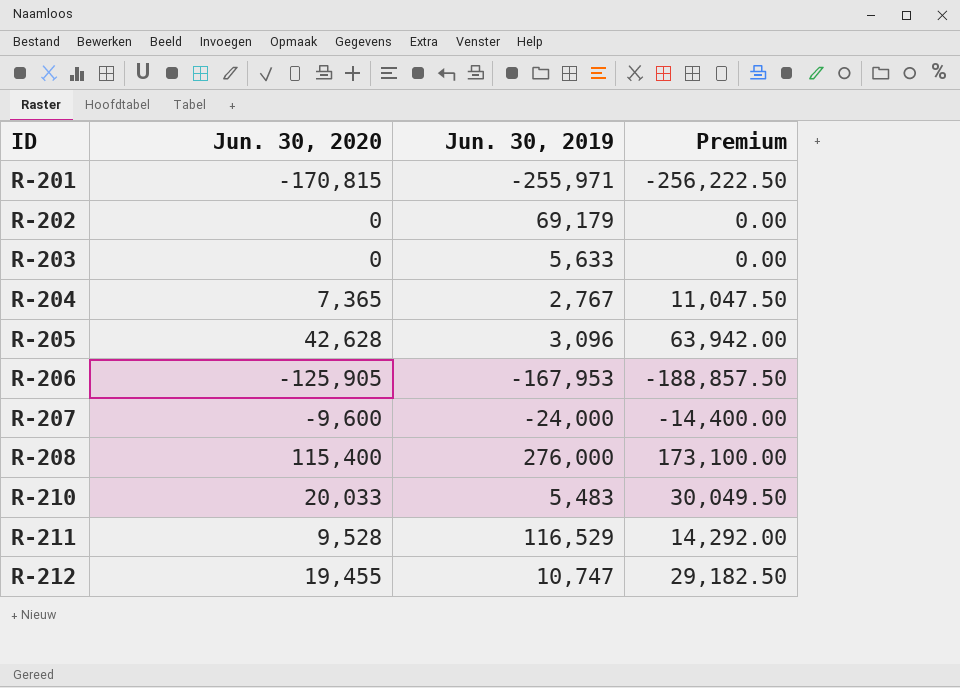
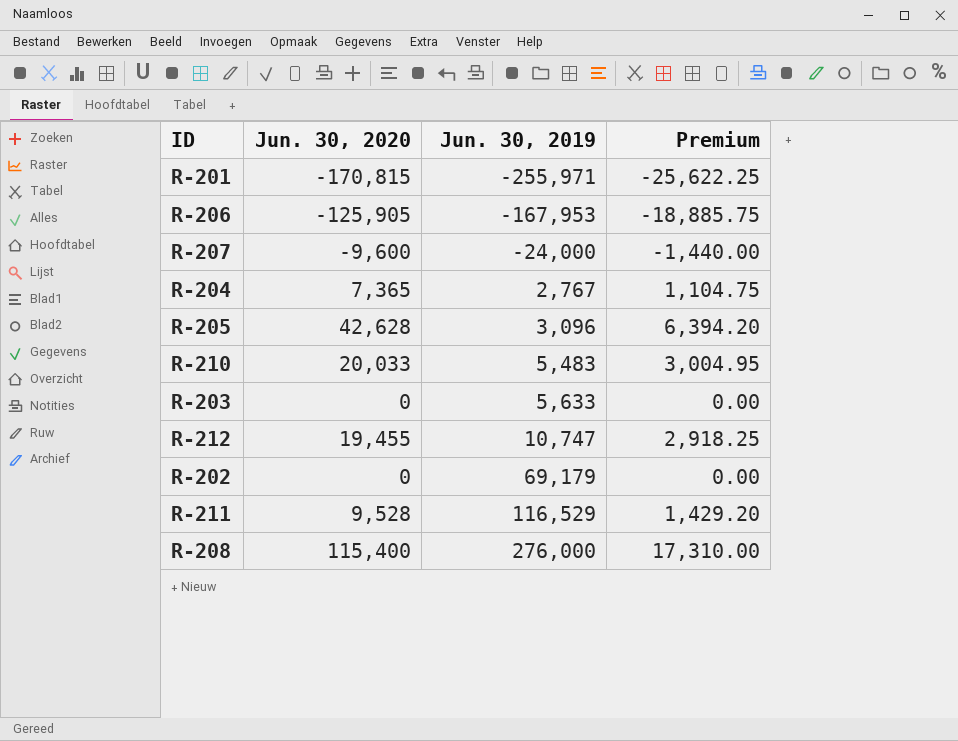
row order: ID ascending -> Jun. 30, 2019 ascending
column Premium | formula: [Jun. 30, 2020] * 1.5 -> [Jun. 30, 2020] * 0.15

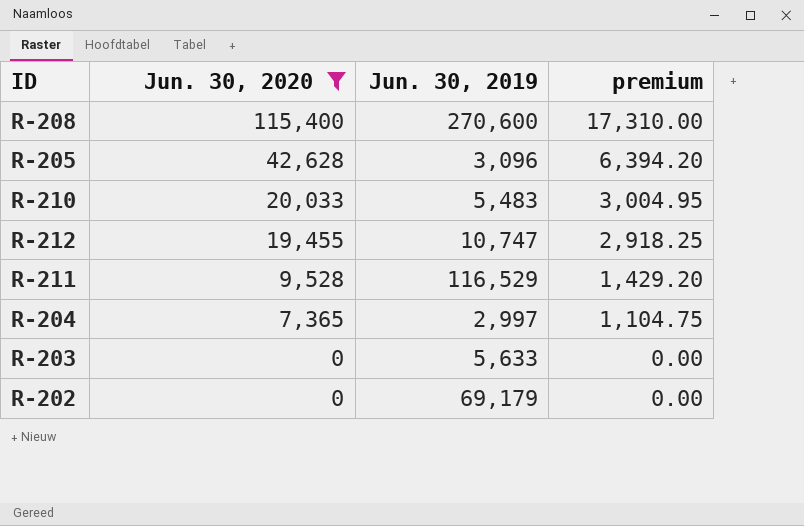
filter: none -> Jun. 30, 2020 >= 0
row order: Jun. 30, 2019 ascending -> Jun. 30, 2020 descending
column name: Premium -> premium
R-208 | Jun. 30, 2019: 276,000 -> 270,600
R-204 | Jun. 30, 2019: 2,767 -> 2,997

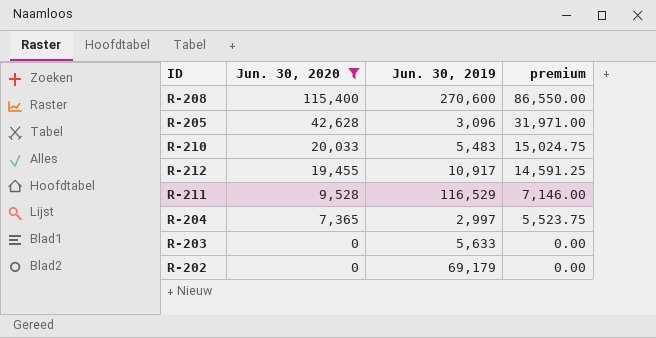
column premium | formula: [Jun. 30, 2020] * 0.15 -> [Jun. 30, 2020] * 0.75
R-212 | Jun. 30, 2019: 10,747 -> 10,917

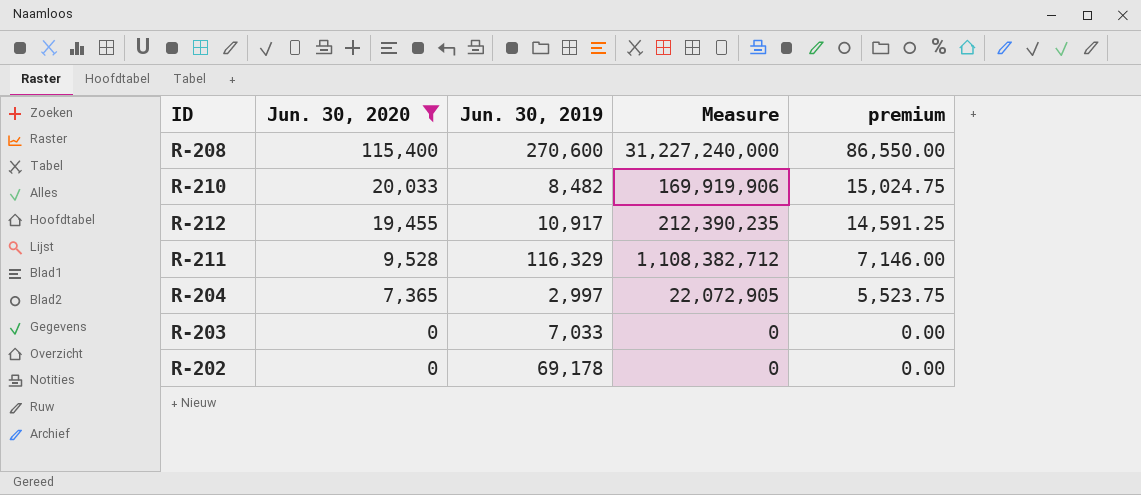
column Measure | formula: none -> [Jun. 30, 2020] * [Jun. 30, 2019]
row R-205: 42,628 | 3,096 | 31,971.00 -> none
R-210 | Jun. 30, 2019: 5,483 -> 8,482
R-211 | Jun. 30, 2019: 116,529 -> 116,329
R-203 | Jun. 30, 2019: 5,633 -> 7,033
R-202 | Jun. 30, 2019: 69,179 -> 69,178

